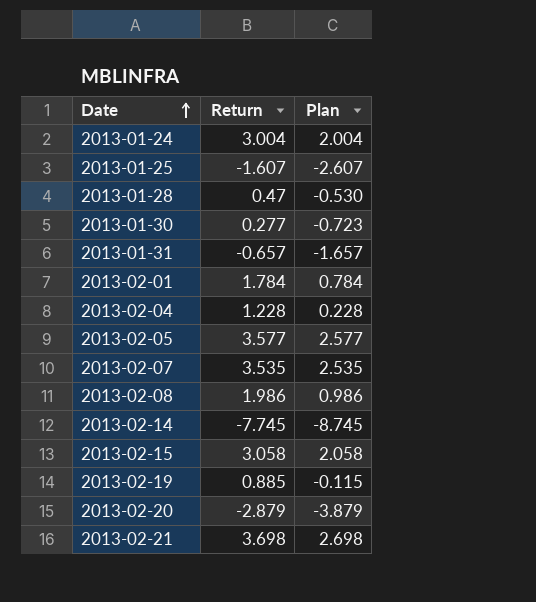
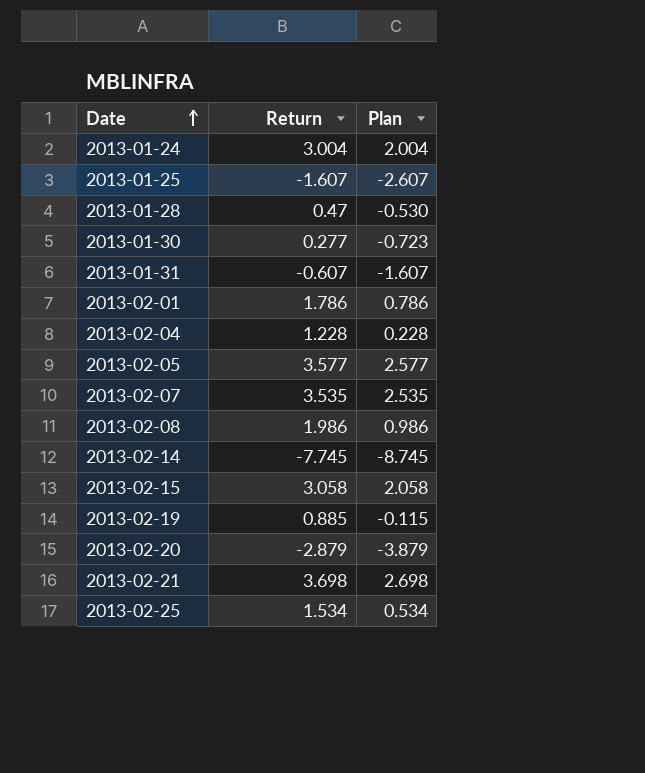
2013-01-31 | Return: -0.657 -> -0.607
2013-01-31 | Plan: -1.657 -> -1.607
2013-02-01 | Return: 1.784 -> 1.786
2013-02-01 | Plan: 0.784 -> 0.786
row 2013-02-25: none -> 1.534 | 0.534

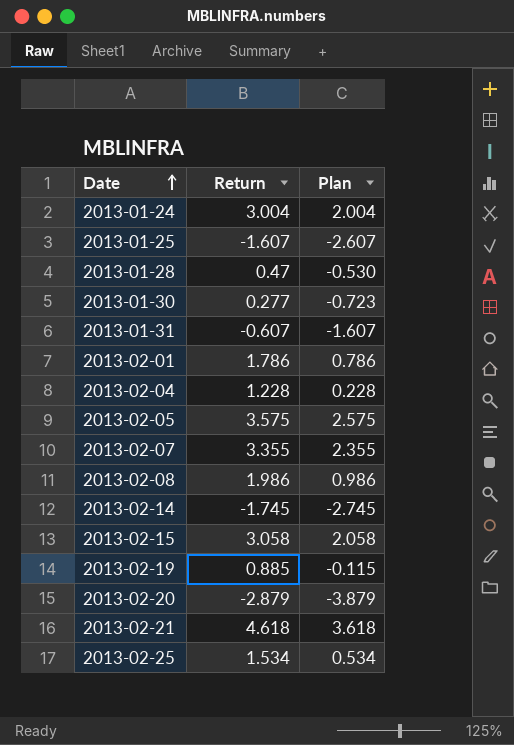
2013-02-05 | Return: 3.577 -> 3.575
2013-02-05 | Plan: 2.577 -> 2.575
2013-02-07 | Return: 3.535 -> 3.355
2013-02-07 | Plan: 2.535 -> 2.355
2013-02-14 | Return: -7.745 -> -1.745
2013-02-14 | Plan: -8.745 -> -2.745
2013-02-21 | Return: 3.698 -> 4.618
2013-02-21 | Plan: 2.698 -> 3.618

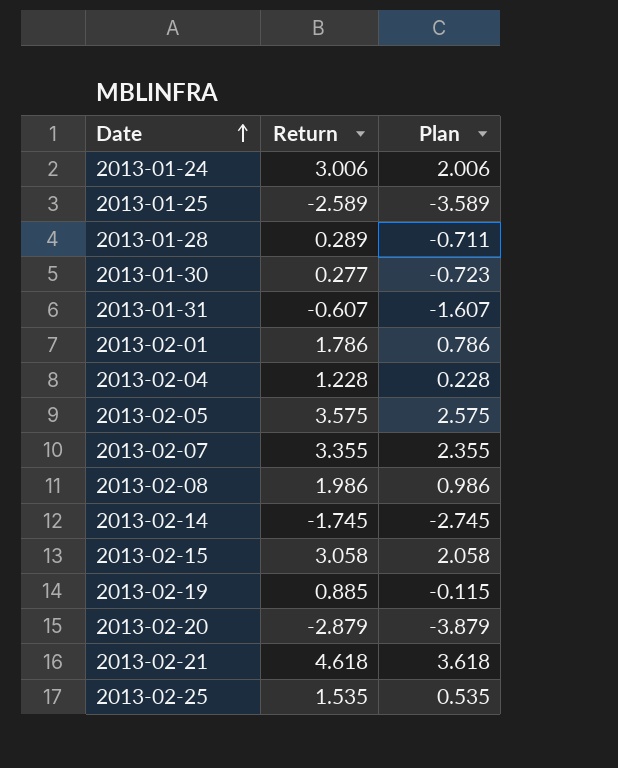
2013-01-24 | Return: 3.004 -> 3.006
2013-01-24 | Plan: 2.004 -> 2.006
2013-01-25 | Return: -1.607 -> -2.589
2013-01-25 | Plan: -2.607 -> -3.589
2013-01-28 | Return: 0.47 -> 0.289
2013-01-28 | Plan: -0.530 -> -0.711
2013-02-25 | Return: 1.534 -> 1.535
2013-02-25 | Plan: 0.534 -> 0.535

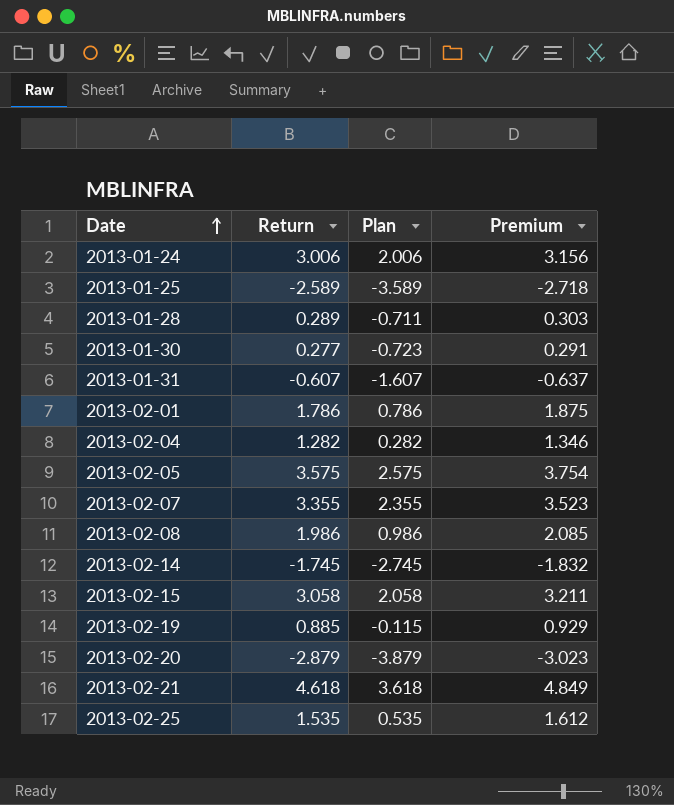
column Premium | formula: none -> [Return] * 1.05
2013-02-04 | Return: 1.228 -> 1.282
2013-02-04 | Plan: 0.228 -> 0.282

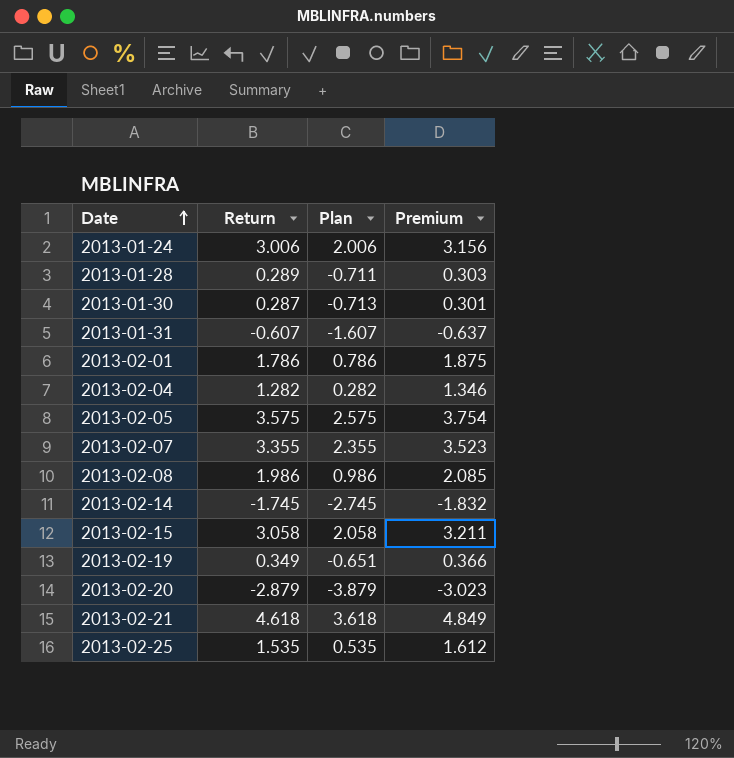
row 2013-01-25: -2.589 | -3.589 | -2.718 -> none
2013-01-30 | Return: 0.277 -> 0.287
2013-01-30 | Plan: -0.723 -> -0.713
2013-01-30 | Premium: 0.291 -> 0.301
2013-02-19 | Return: 0.885 -> 0.349
2013-02-19 | Plan: -0.115 -> -0.651
2013-02-19 | Premium: 0.929 -> 0.366

